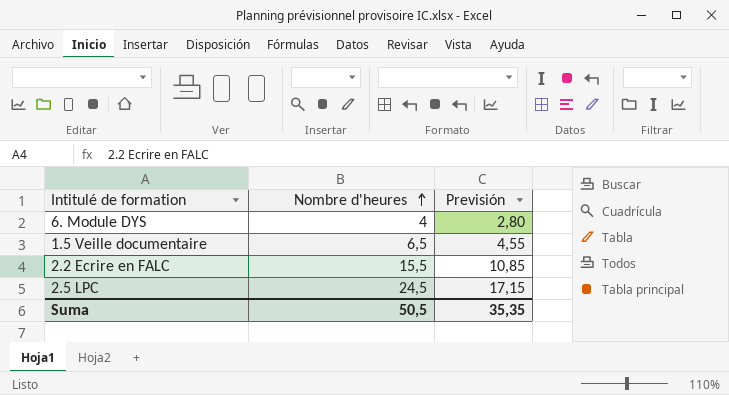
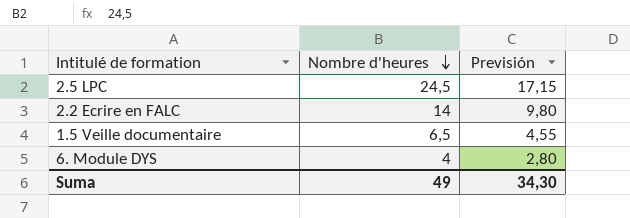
row order: Nombre d'heures ascending -> Nombre d'heures descending
2.2 Ecrire en FALC | Nombre d'heures: 15,5 -> 14
2.2 Ecrire en FALC | Previsión: 10,85 -> 9,80
Suma | Nombre d'heures: 50,5 -> 49
Suma | Previsión: 35,35 -> 34,30

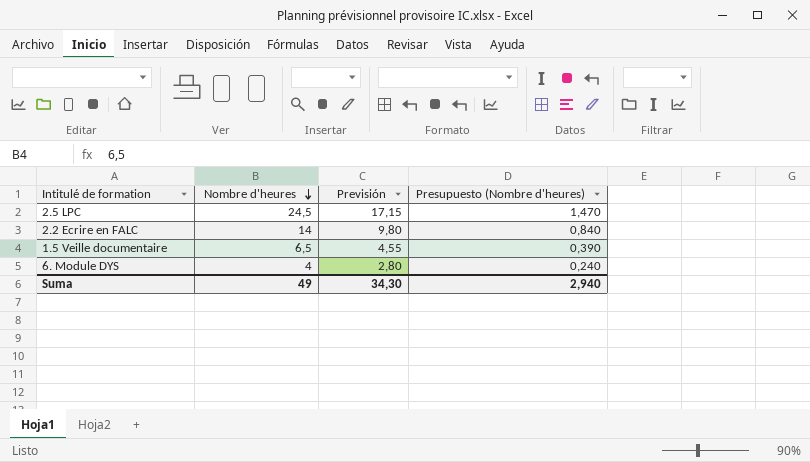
column Presupuesto (Nombre d'heures) | formula: none -> [Nombre d'heures] * 0,06

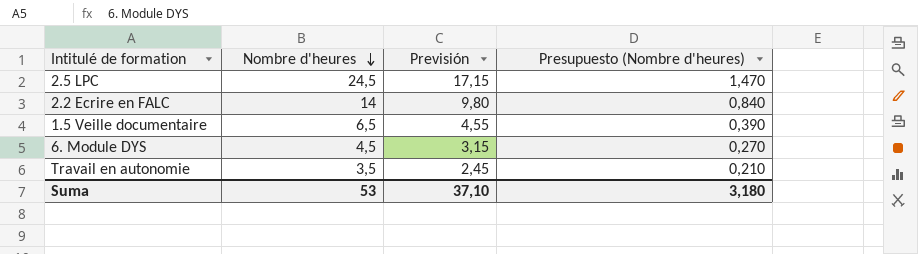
6. Module DYS | Nombre d'heures: 4 -> 4,5
6. Module DYS | Previsión: 2,80 -> 3,15
6. Module DYS | Presupuesto (Nombre d'heures): 0,240 -> 0,270
row Travail en autonomie: none -> 3,5 | 2,45 | 0,210
Suma | Nombre d'heures: 49 -> 53
Suma | Previsión: 34,30 -> 37,10
Suma | Presupuesto (Nombre d'heures): 2,940 -> 3,180

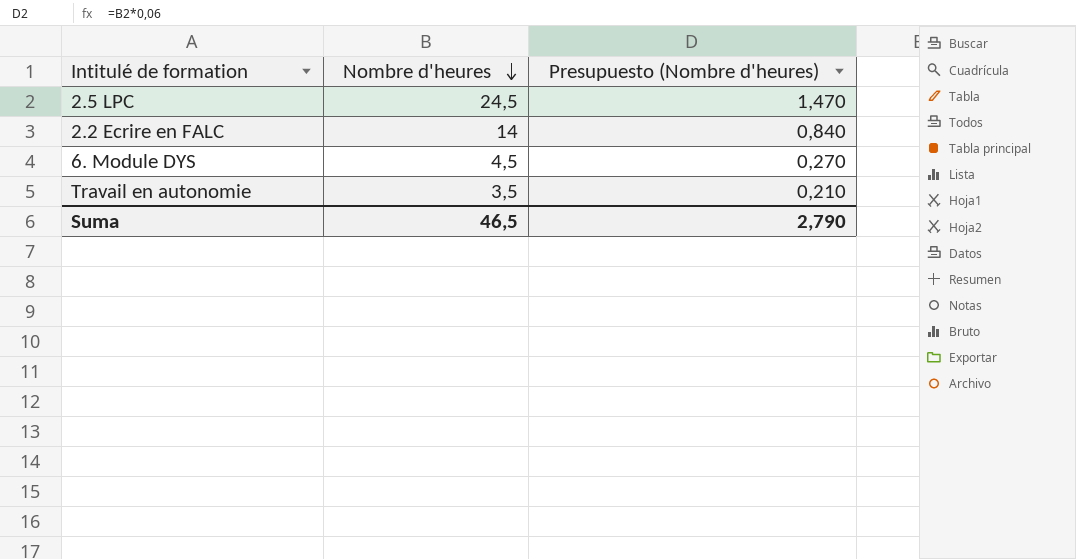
column Previsión | formula: [Nombre d'heures] * 0,7 -> none
row 1.5 Veille documentaire: 6,5 | 4,55 | 0,390 -> none
Suma | Nombre d'heures: 53 -> 46,5
Suma | Presupuesto (Nombre d'heures): 3,180 -> 2,790

